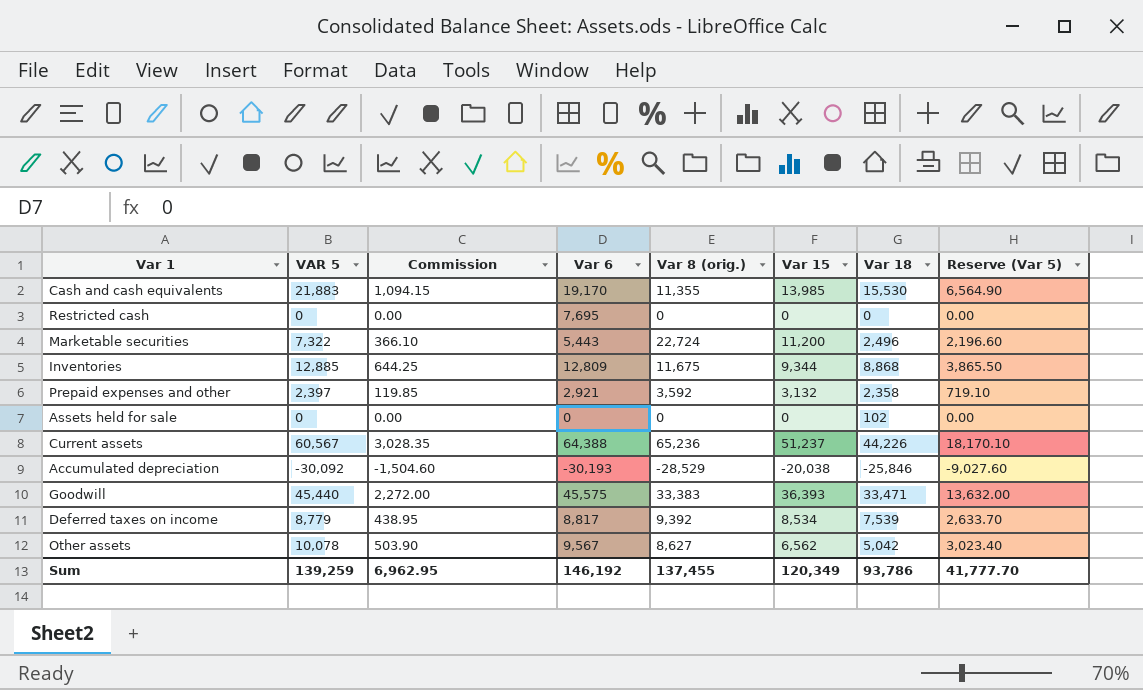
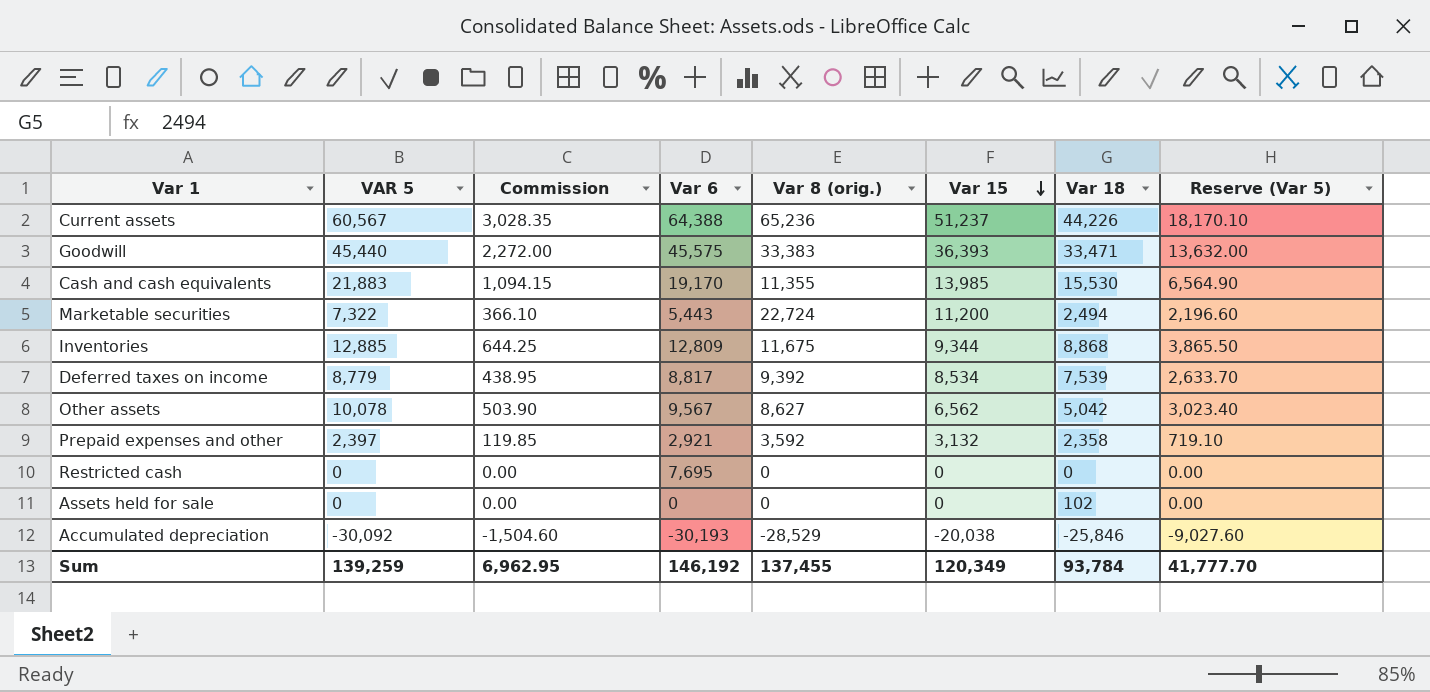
row order: none -> Var 15 descending
Marketable securities | Var 18: 2,496 -> 2,494
Sum | Var 18: 93,786 -> 93,784

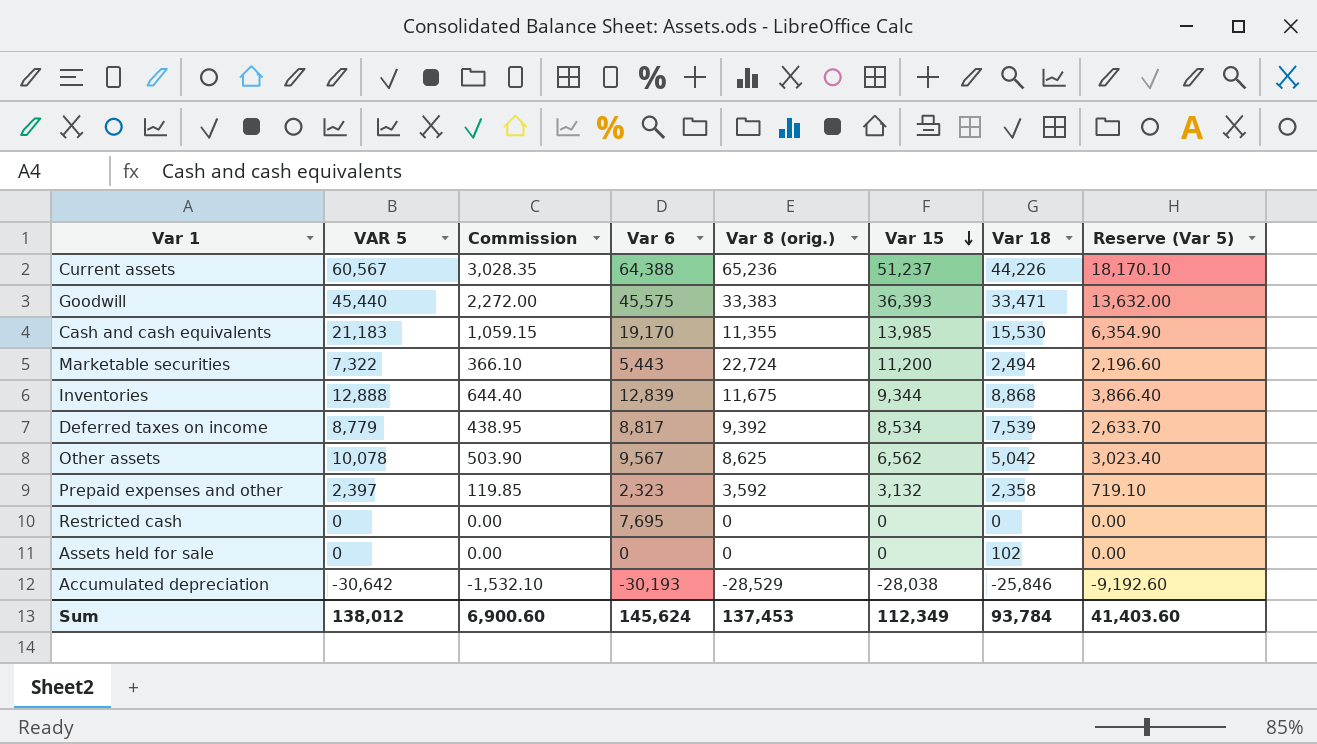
Cash and cash equivalents | VAR 5: 21,883 -> 21,183
Cash and cash equivalents | Commission: 1,094.15 -> 1,059.15
Cash and cash equivalents | Reserve (Var 5): 6,564.90 -> 6,354.90
Inventories | VAR 5: 12,885 -> 12,888
Inventories | Commission: 644.25 -> 644.40
Inventories | Var 6: 12,809 -> 12,839
Inventories | Reserve (Var 5): 3,865.50 -> 3,866.40
Other assets | Var 8 (orig.): 8,627 -> 8,625
Prepaid expenses and other | Var 6: 2,921 -> 2,323
Accumulated depreciation | VAR 5: -30,092 -> -30,642
Accumulated depreciation | Commission: -1,504.60 -> -1,532.10
Accumulated depreciation | Var 15: -20,038 -> -28,038
Accumulated depreciation | Reserve (Var 5): -9,027.60 -> -9,192.60
Sum | VAR 5: 139,259 -> 138,012
Sum | Commission: 6,962.95 -> 6,900.60
Sum | Var 6: 146,192 -> 145,624
Sum | Var 8 (orig.): 137,455 -> 137,453
Sum | Var 15: 120,349 -> 112,349
Sum | Reserve (Var 5): 41,777.70 -> 41,403.60

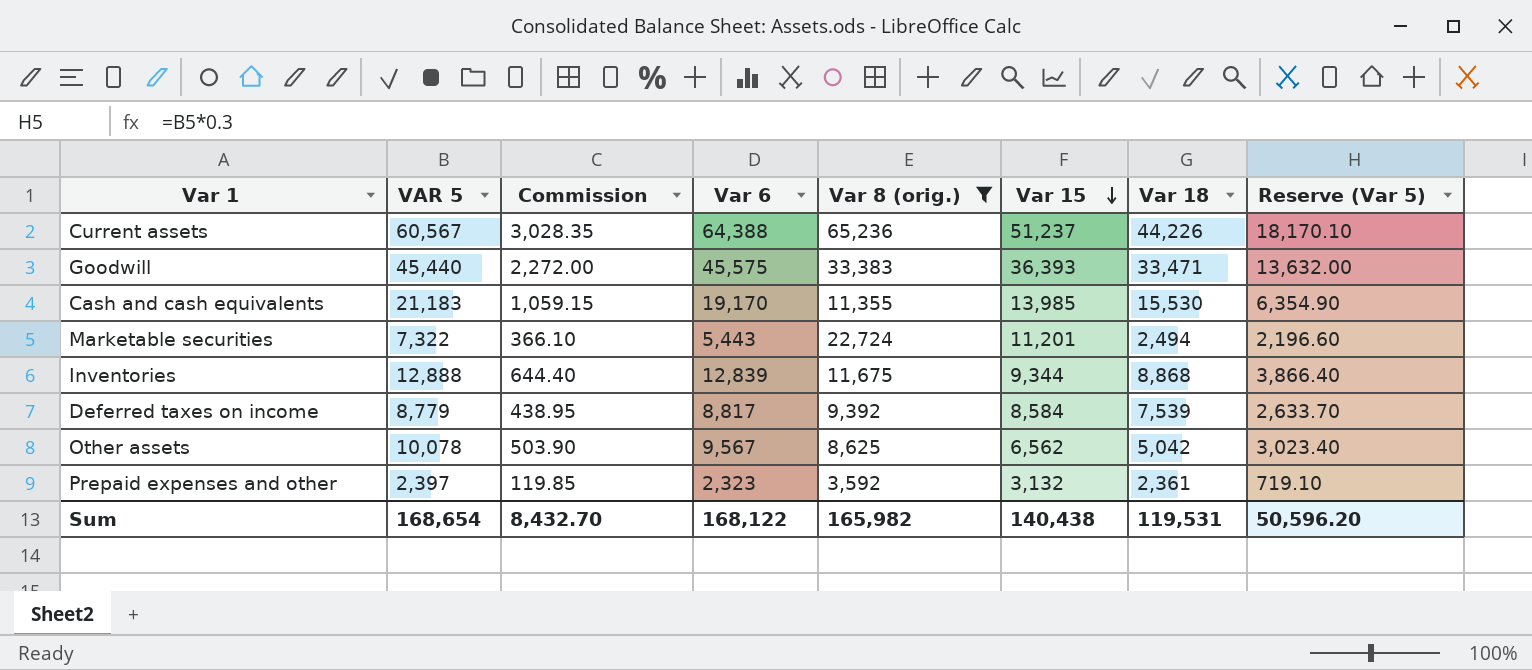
filter: none -> Var 8 (orig.) >= 3,592
Marketable securities | Var 15: 11,200 -> 11,201
Deferred taxes on income | Var 15: 8,534 -> 8,584
Prepaid expenses and other | Var 18: 2,358 -> 2,361
Sum | VAR 5: 138,012 -> 168,654
Sum | Commission: 6,900.60 -> 8,432.70
Sum | Var 6: 145,624 -> 168,122
Sum | Var 8 (orig.): 137,453 -> 165,982
Sum | Var 15: 112,349 -> 140,438
Sum | Var 18: 93,784 -> 119,531
Sum | Reserve (Var 5): 41,403.60 -> 50,596.20

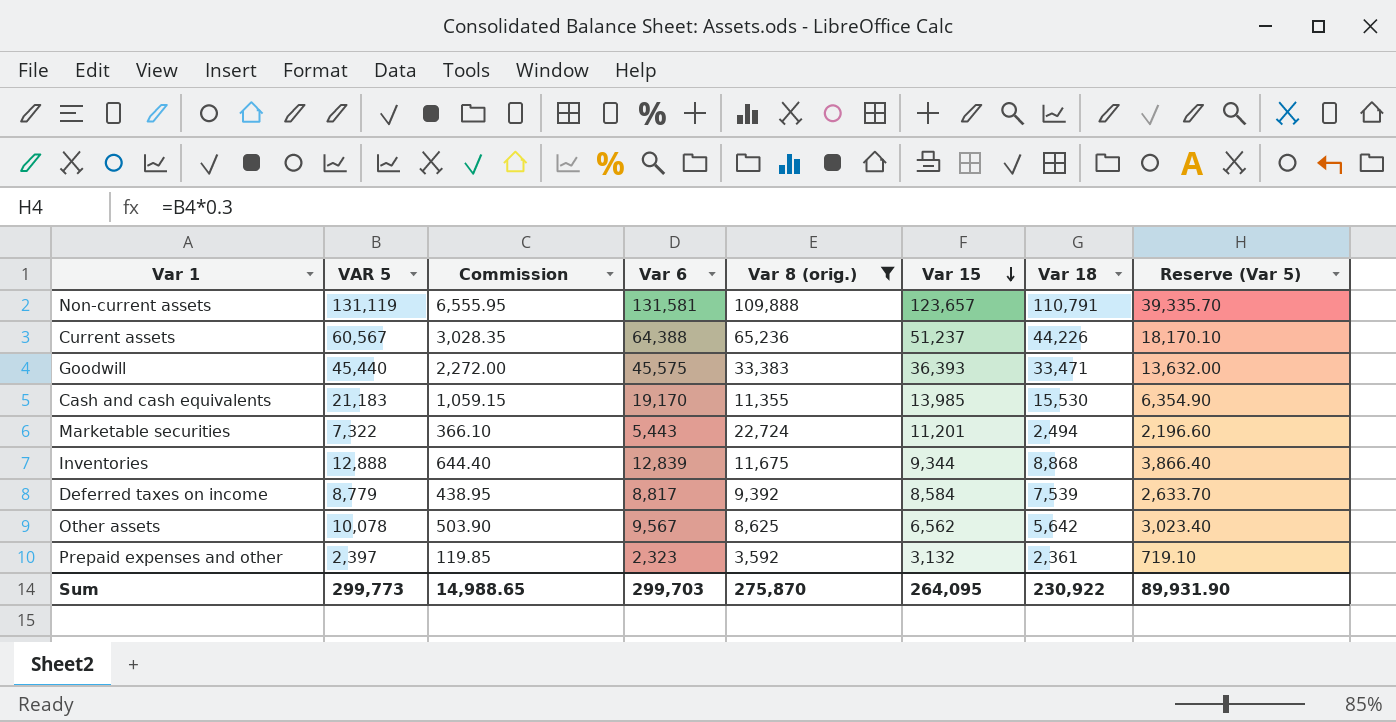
row Non-current assets: none -> 131,119 | 6,555.95 | 131,581 | 109,888 | 123,657 | 110,791 | 39,335.70
Other assets | Var 18: 5,042 -> 5,642
Sum | VAR 5: 168,654 -> 299,773
Sum | Commission: 8,432.70 -> 14,988.65
Sum | Var 6: 168,122 -> 299,703
Sum | Var 8 (orig.): 165,982 -> 275,870
Sum | Var 15: 140,438 -> 264,095
Sum | Var 18: 119,531 -> 230,922
Sum | Reserve (Var 5): 50,596.20 -> 89,931.90

